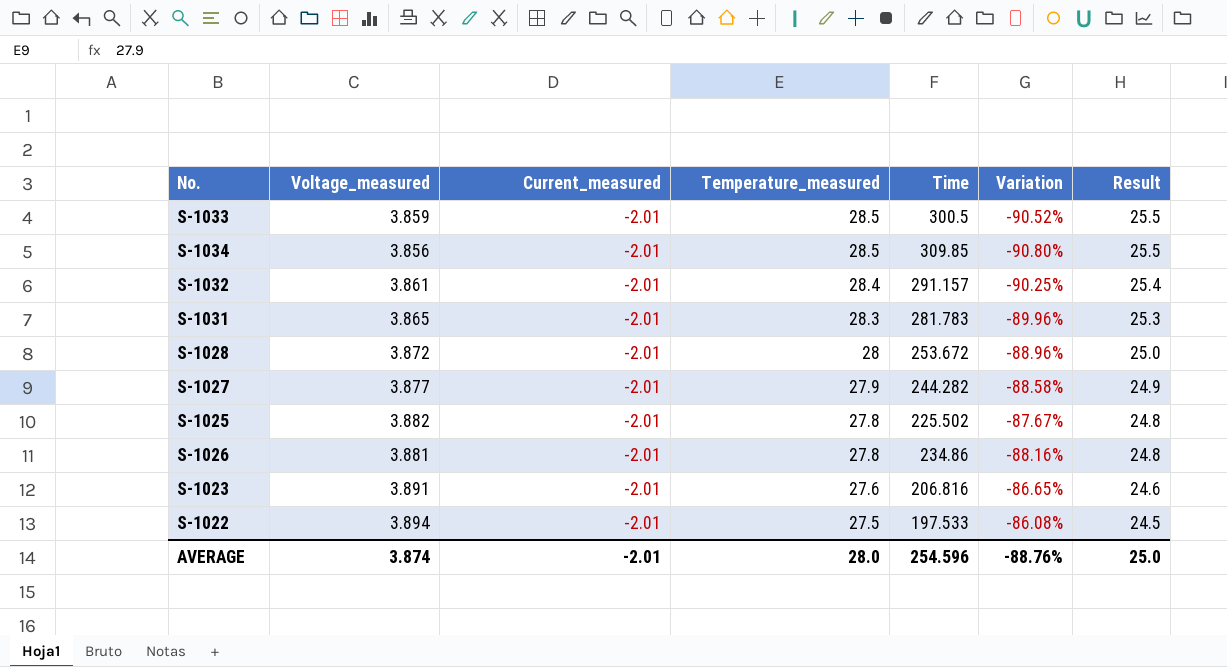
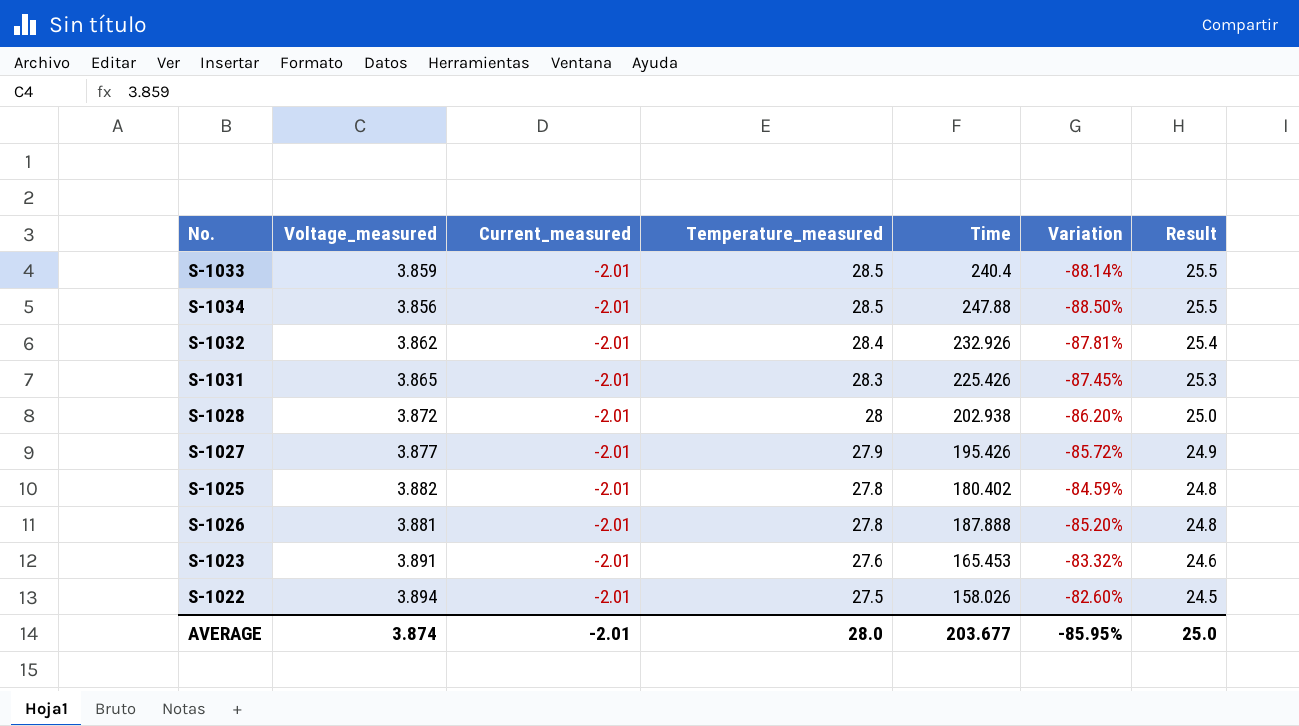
S-1033 | Time: 300.5 -> 240.4
S-1033 | Variation: -90.52% -> -88.14%
S-1034 | Time: 309.85 -> 247.88
S-1034 | Variation: -90.80% -> -88.50%
S-1032 | Voltage_measured: 3.861 -> 3.862
S-1032 | Time: 291.157 -> 232.926
S-1032 | Variation: -90.25% -> -87.81%
S-1031 | Time: 281.783 -> 225.426
S-1031 | Variation: -89.96% -> -87.45%
S-1028 | Time: 253.672 -> 202.938
S-1028 | Variation: -88.96% -> -86.20%
S-1027 | Time: 244.282 -> 195.426
S-1027 | Variation: -88.58% -> -85.72%
S-1025 | Time: 225.502 -> 180.402
S-1025 | Variation: -87.67% -> -84.59%
S-1026 | Time: 234.86 -> 187.888
S-1026 | Variation: -88.16% -> -85.20%
S-1023 | Time: 206.816 -> 165.453
S-1023 | Variation: -86.65% -> -83.32%
S-1022 | Time: 197.533 -> 158.026
S-1022 | Variation: -86.08% -> -82.60%
AVERAGE | Time: 254.596 -> 203.677
AVERAGE | Variation: -88.76% -> -85.95%

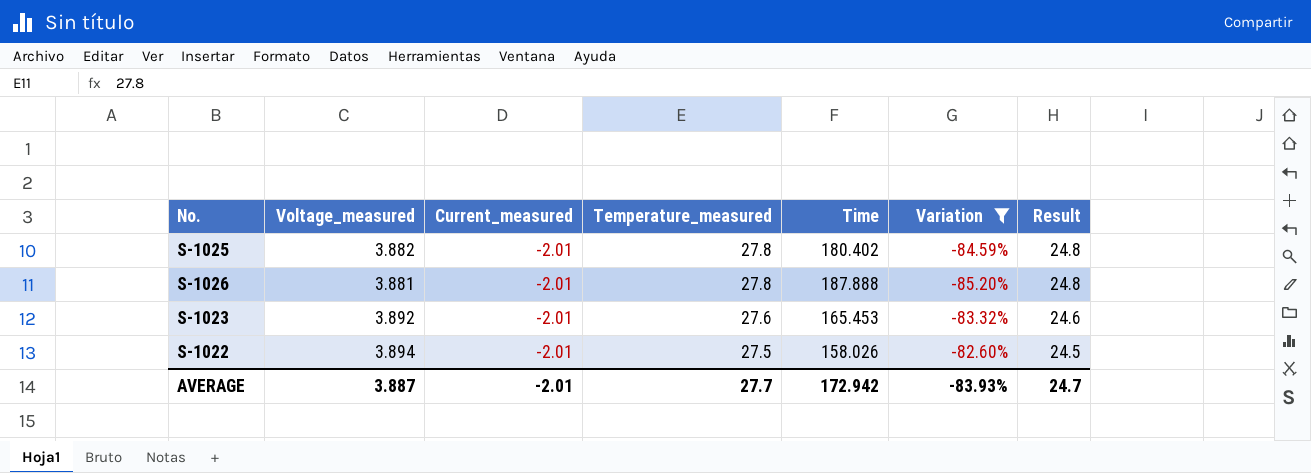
filter: none -> Variation >= -85.20%
S-1023 | Voltage_measured: 3.891 -> 3.892
AVERAGE | Voltage_measured: 3.874 -> 3.887
AVERAGE | Temperature_measured: 28.0 -> 27.7
AVERAGE | Time: 203.677 -> 172.942
AVERAGE | Variation: -85.95% -> -83.93%
AVERAGE | Result: 25.0 -> 24.7

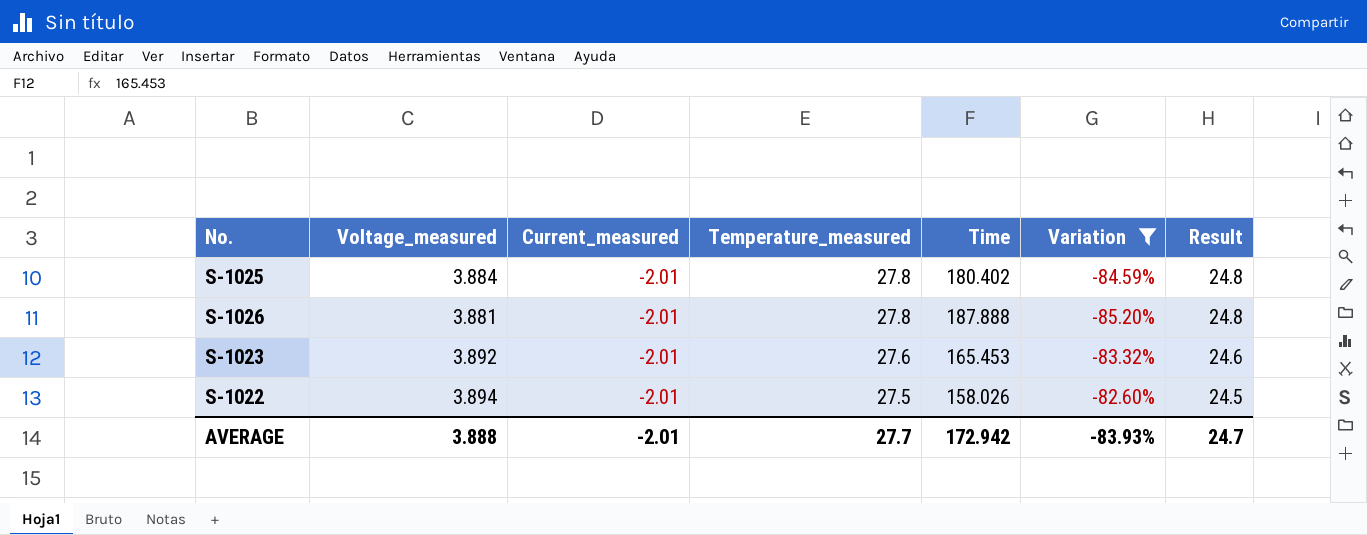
S-1025 | Voltage_measured: 3.882 -> 3.884
AVERAGE | Voltage_measured: 3.887 -> 3.888

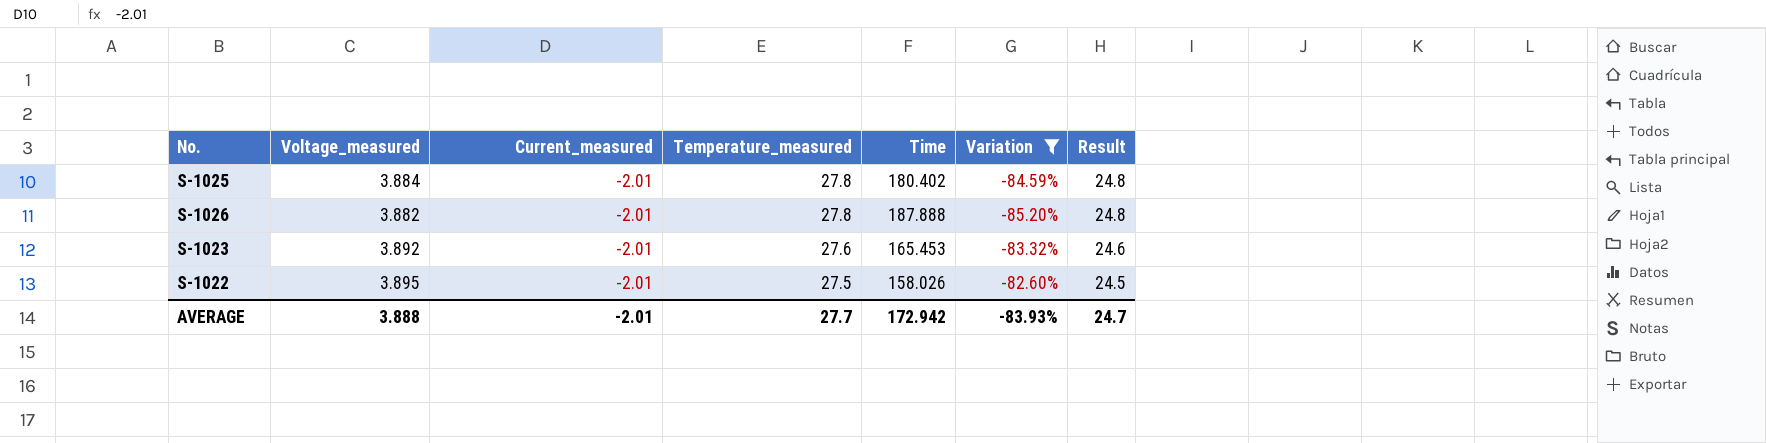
S-1026 | Voltage_measured: 3.881 -> 3.882
S-1022 | Voltage_measured: 3.894 -> 3.895

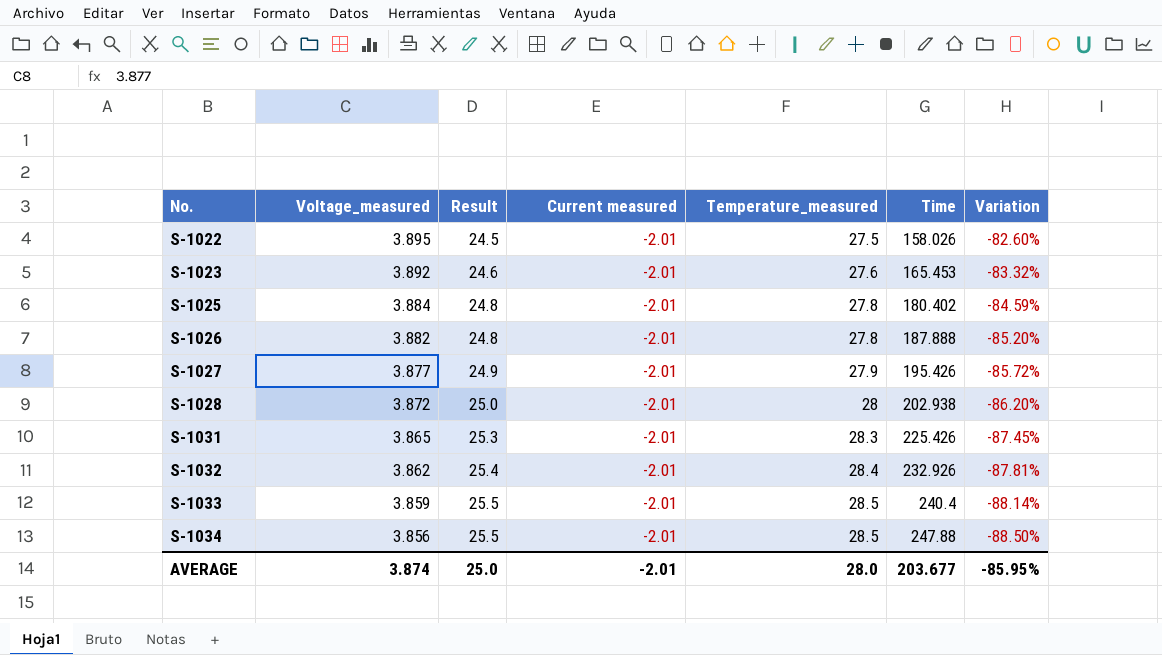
filter: Variation >= -85.20% -> none
row order: Temperature_measured descending -> No. ascending
column Result | position: 7 -> 3
column name: Current_measured -> Current measured
AVERAGE | Voltage_measured: 3.888 -> 3.874
AVERAGE | Result: 24.7 -> 25.0
AVERAGE | Temperature_measured: 27.7 -> 28.0
AVERAGE | Time: 172.942 -> 203.677
AVERAGE | Variation: -83.93% -> -85.95%

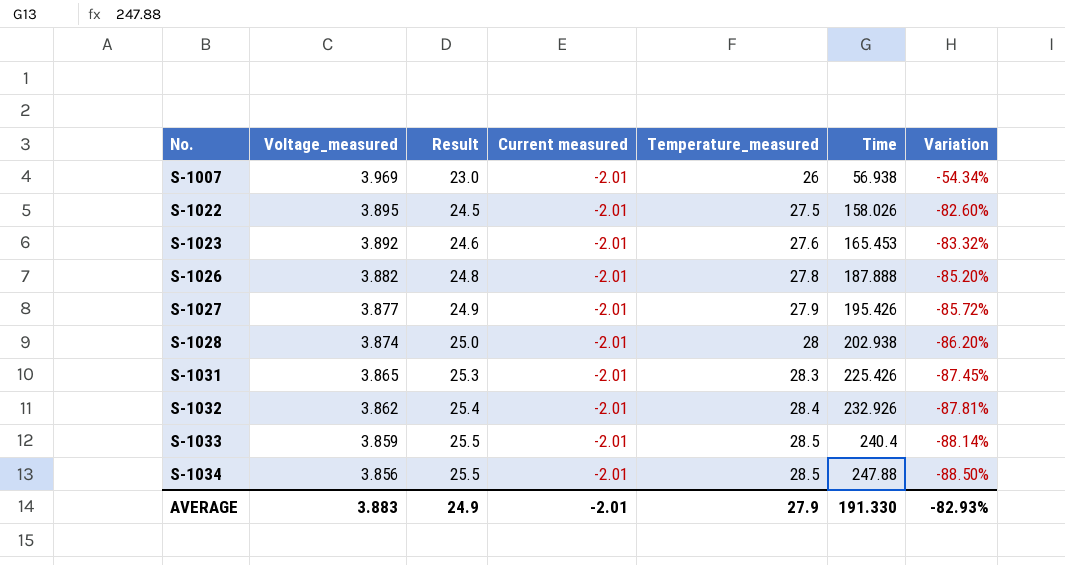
row S-1025: 3.884 | 24.8 | -2.01 | 27.8 | 180.402 | -84.59% -> none
row S-1007: none -> 3.969 | 23.0 | -2.01 | 26 | 56.938 | -54.34%
S-1028 | Voltage_measured: 3.872 -> 3.874
AVERAGE | Voltage_measured: 3.874 -> 3.883
AVERAGE | Result: 25.0 -> 24.9
AVERAGE | Temperature_measured: 28.0 -> 27.9
AVERAGE | Time: 203.677 -> 191.330
AVERAGE | Variation: -85.95% -> -82.93%

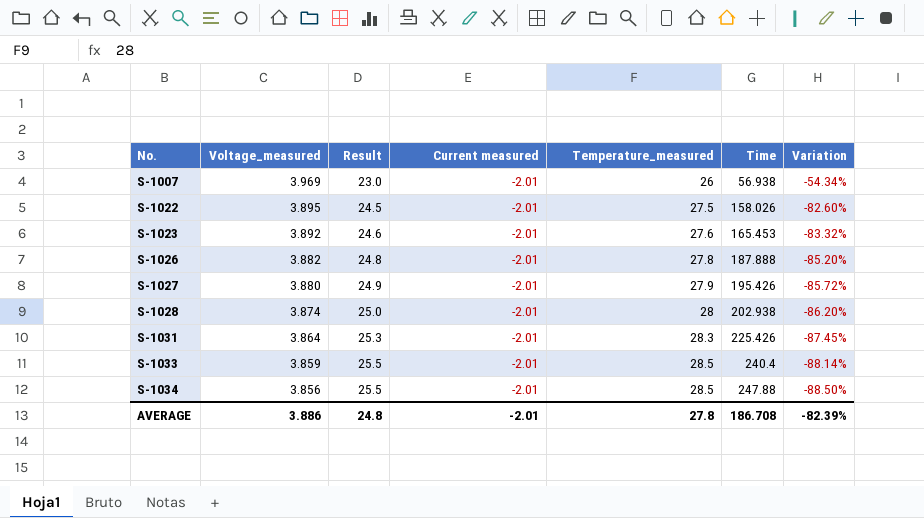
row S-1032: 3.862 | 25.4 | -2.01 | 28.4 | 232.926 | -87.81% -> none
S-1027 | Voltage_measured: 3.877 -> 3.880
S-1031 | Voltage_measured: 3.865 -> 3.864
AVERAGE | Voltage_measured: 3.883 -> 3.886
AVERAGE | Result: 24.9 -> 24.8
AVERAGE | Temperature_measured: 27.9 -> 27.8
AVERAGE | Time: 191.330 -> 186.708
AVERAGE | Variation: -82.93% -> -82.39%

